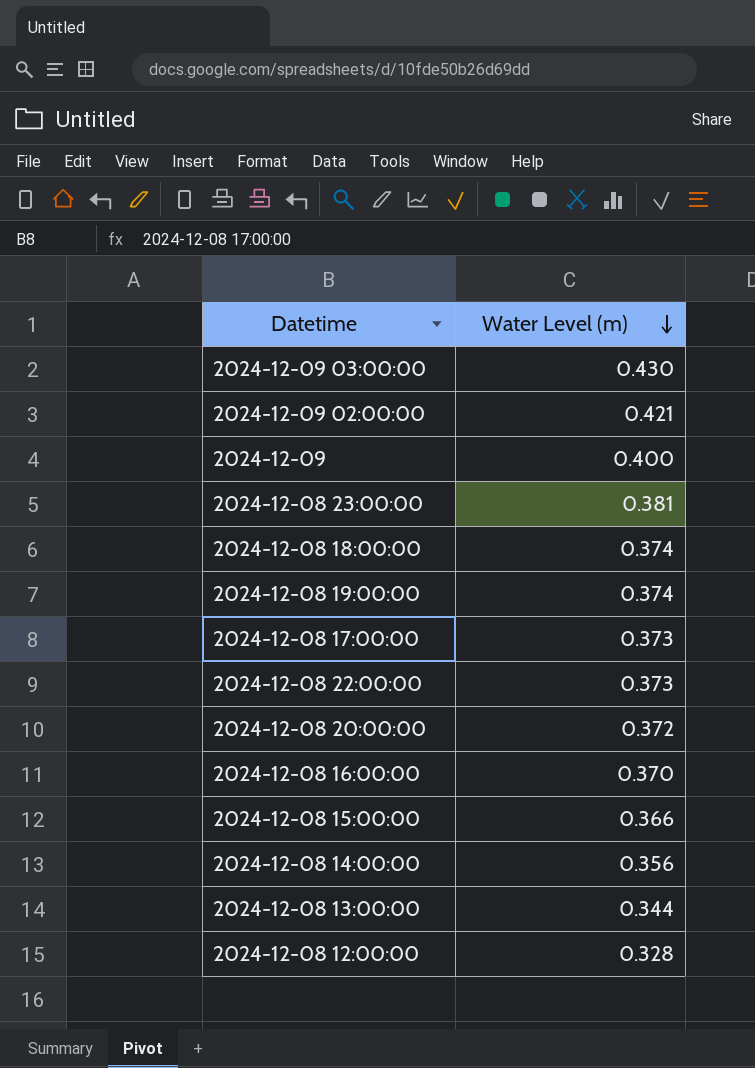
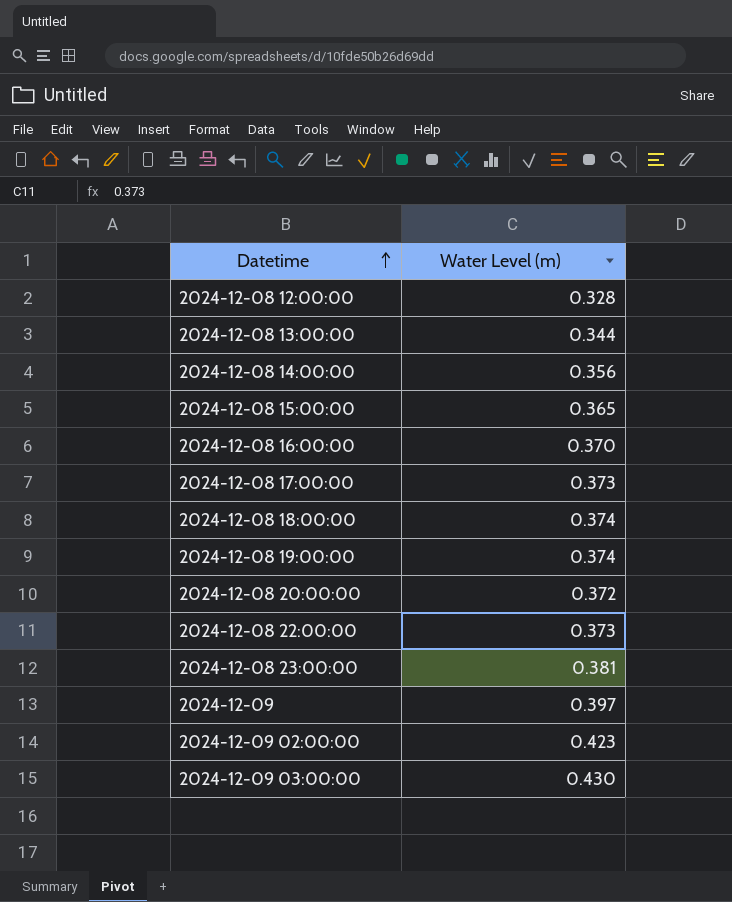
row order: Water Level (m) descending -> Datetime ascending
2024-12-08 15:00:00 | Water Level (m): 0.366 -> 0.365
2024-12-09 | Water Level (m): 0.400 -> 0.397
2024-12-09 02:00:00 | Water Level (m): 0.421 -> 0.423

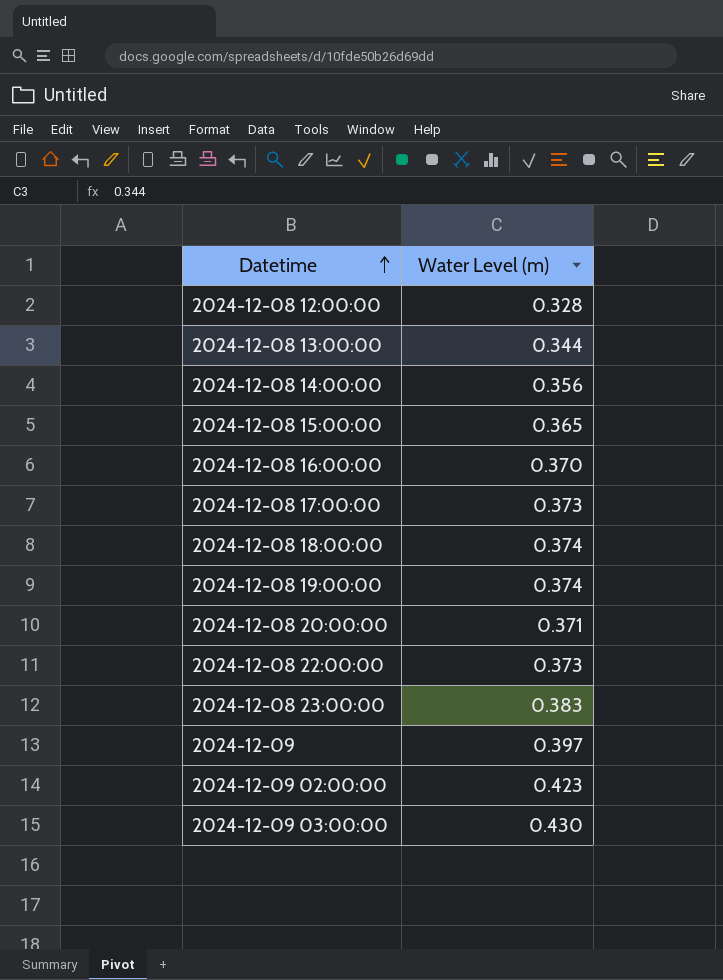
2024-12-08 20:00:00 | Water Level (m): 0.372 -> 0.371
2024-12-08 23:00:00 | Water Level (m): 0.381 -> 0.383

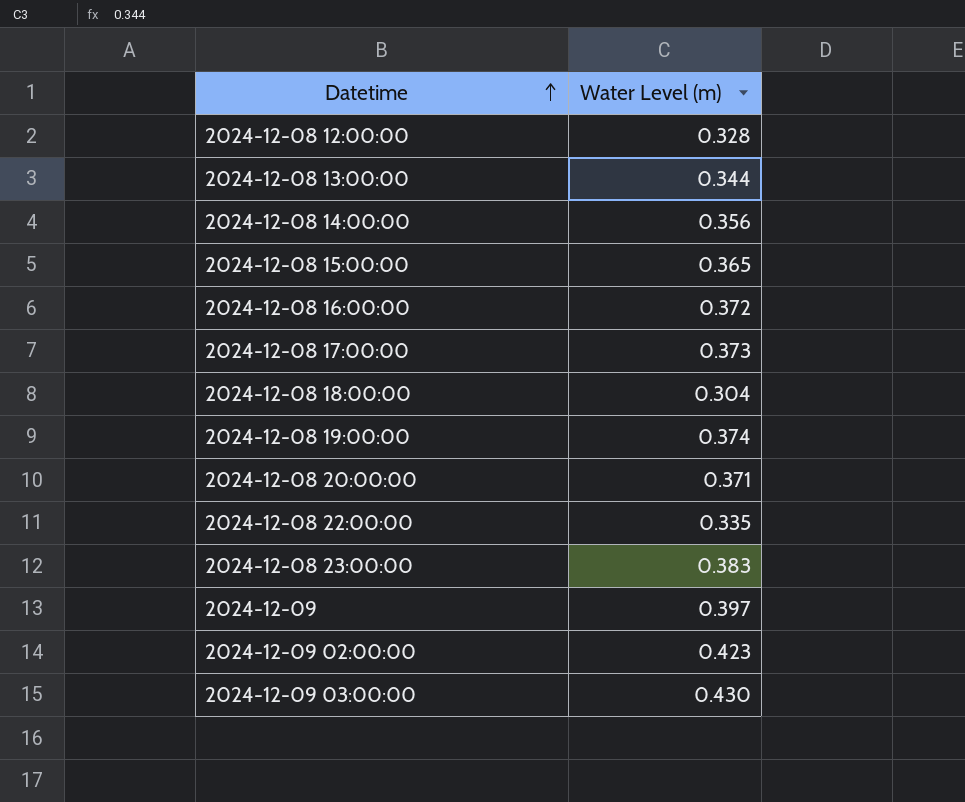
2024-12-08 16:00:00 | Water Level (m): 0.370 -> 0.372
2024-12-08 18:00:00 | Water Level (m): 0.374 -> 0.304
2024-12-08 22:00:00 | Water Level (m): 0.373 -> 0.335

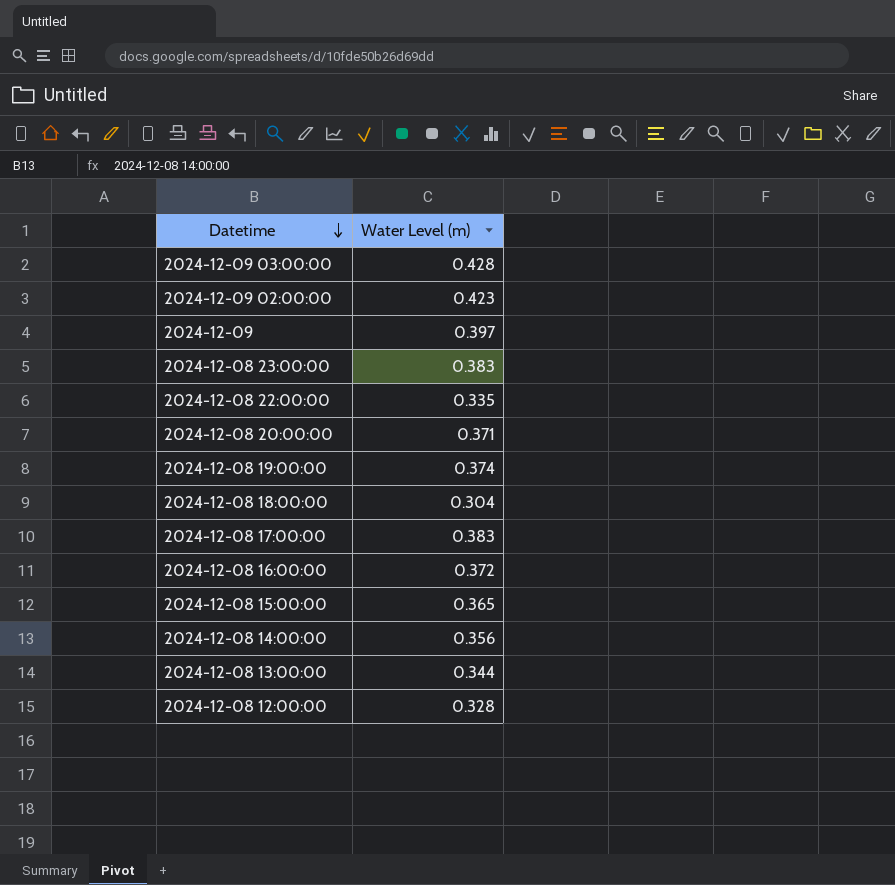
row order: Datetime ascending -> Datetime descending
2024-12-09 03:00:00 | Water Level (m): 0.430 -> 0.428
2024-12-08 17:00:00 | Water Level (m): 0.373 -> 0.383

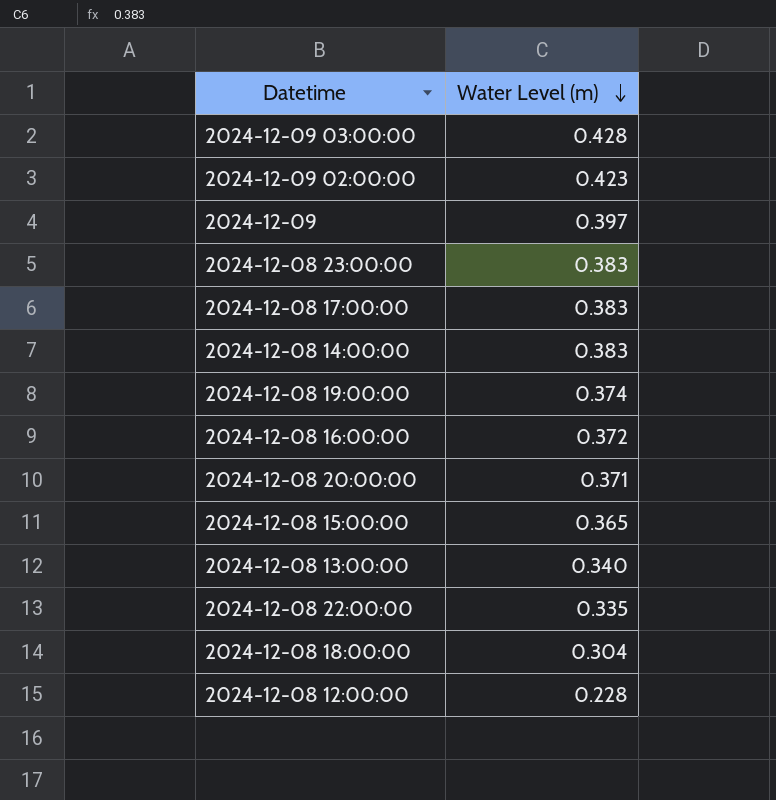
row order: Datetime descending -> Water Level (m) descending
2024-12-08 14:00:00 | Water Level (m): 0.356 -> 0.383
2024-12-08 13:00:00 | Water Level (m): 0.344 -> 0.340
2024-12-08 12:00:00 | Water Level (m): 0.328 -> 0.228

